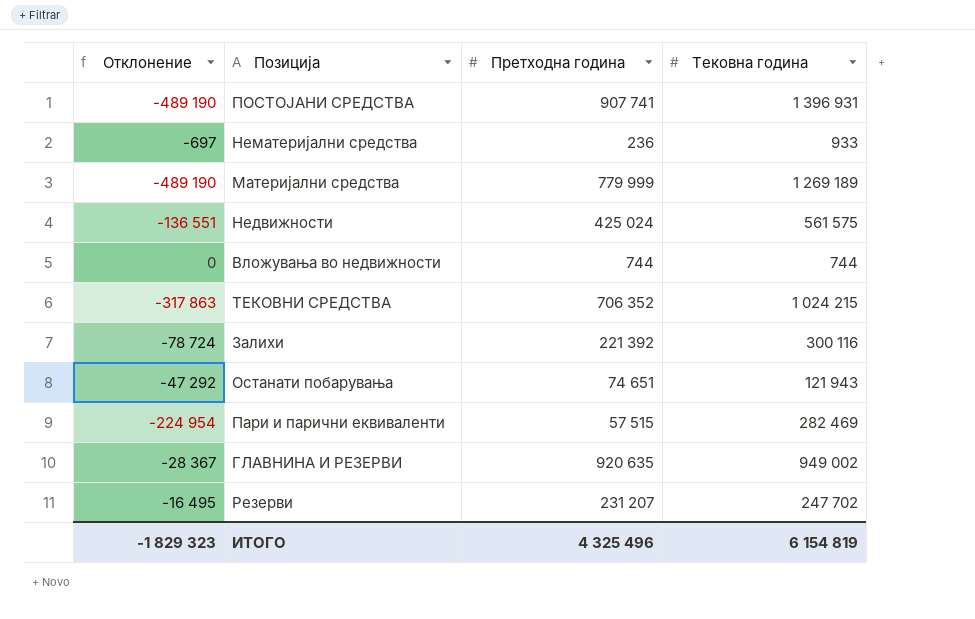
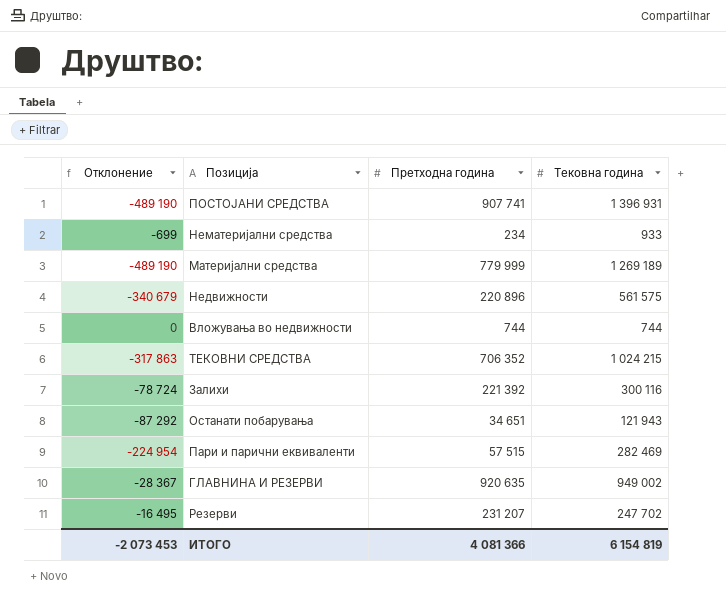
Нематеријални средства | Отклонение: -697 -> -699
Нематеријални средства | Претходна година: 236 -> 234
Недвижности | Отклонение: -136 551 -> -340 679
Недвижности | Претходна година: 425 024 -> 220 896
Останати побарувања | Отклонение: -47 292 -> -87 292
Останати побарувања | Претходна година: 74 651 -> 34 651
ИТОГО | Отклонение: -1 829 323 -> -2 073 453
ИТОГО | Претходна година: 4 325 496 -> 4 081 366

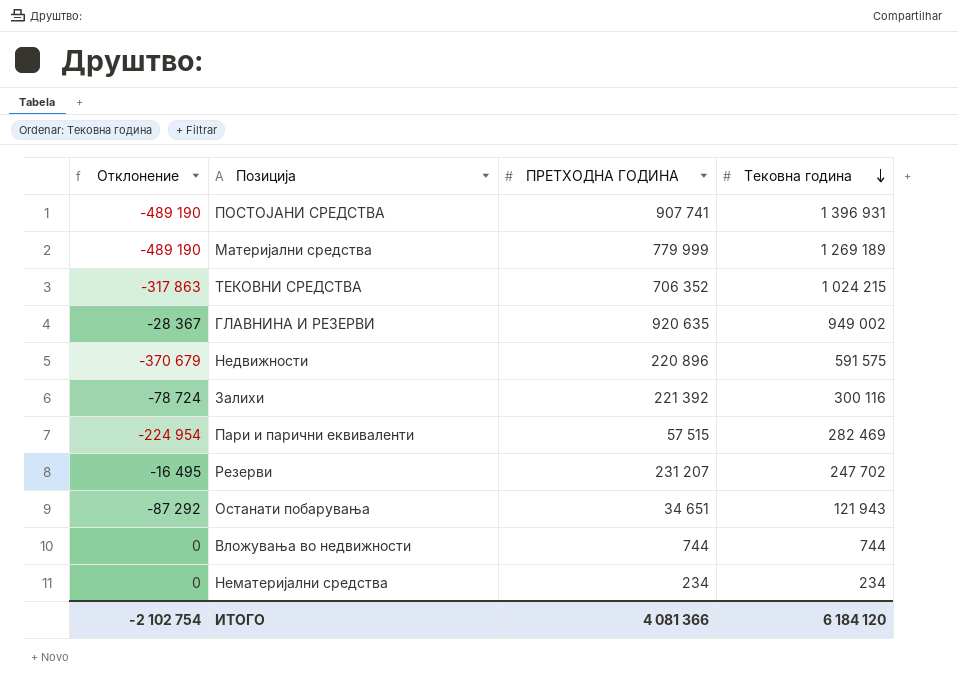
row order: none -> Тековна година descending
column name: Претходна година -> ПРЕТХОДНА ГОДИНА
Недвижности | Отклонение: -340 679 -> -370 679
Недвижности | Тековна година: 561 575 -> 591 575
Нематеријални средства | Отклонение: -699 -> 0
Нематеријални средства | Тековна година: 933 -> 234
ИТОГО | Отклонение: -2 073 453 -> -2 102 754
ИТОГО | Тековна година: 6 154 819 -> 6 184 120

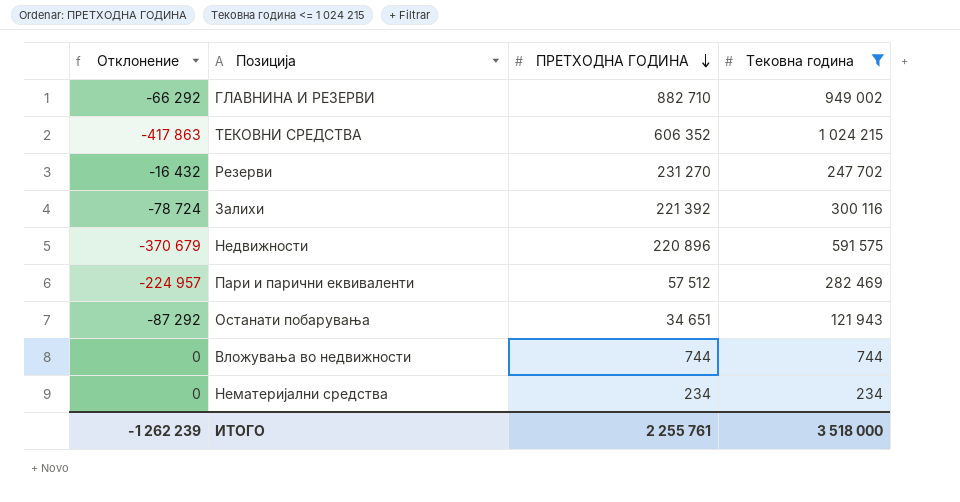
filter: none -> Тековна година <= 1 024 215
row order: Тековна година descending -> ПРЕТХОДНА ГОДИНА descending
ГЛАВНИНА И РЕЗЕРВИ | Отклонение: -28 367 -> -66 292
ГЛАВНИНА И РЕЗЕРВИ | ПРЕТХОДНА ГОДИНА: 920 635 -> 882 710
ТЕКОВНИ СРЕДСТВА | Отклонение: -317 863 -> -417 863
ТЕКОВНИ СРЕДСТВА | ПРЕТХОДНА ГОДИНА: 706 352 -> 606 352
Резерви | Отклонение: -16 495 -> -16 432
Резерви | ПРЕТХОДНА ГОДИНА: 231 207 -> 231 270
Пари и парични еквиваленти | Отклонение: -224 954 -> -224 957
Пари и парични еквиваленти | ПРЕТХОДНА ГОДИНА: 57 515 -> 57 512
ИТОГО | Отклонение: -2 102 754 -> -1 262 239
ИТОГО | ПРЕТХОДНА ГОДИНА: 4 081 366 -> 2 255 761
ИТОГО | Тековна година: 6 184 120 -> 3 518 000

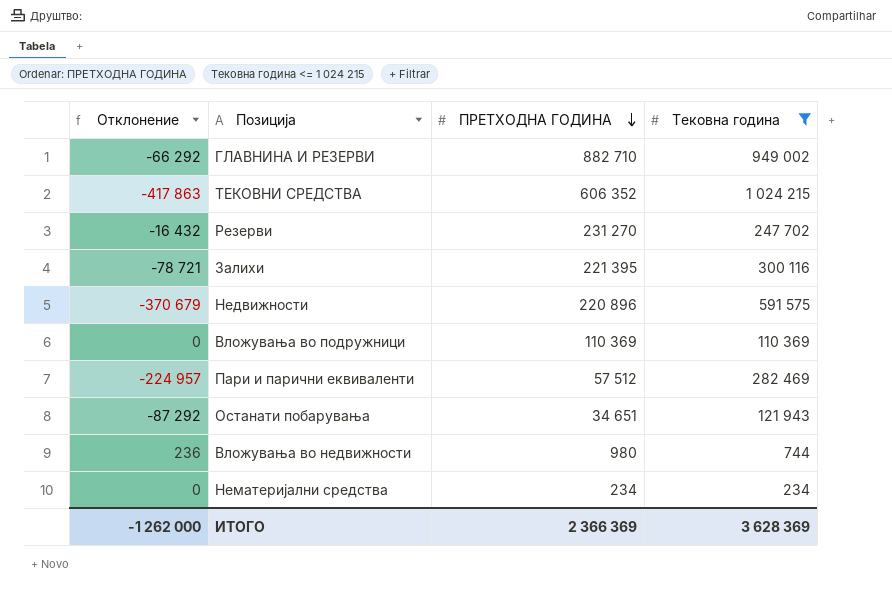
Залихи | Отклонение: -78 724 -> -78 721
Залихи | ПРЕТХОДНА ГОДИНА: 221 392 -> 221 395
row Вложувања во подружници: none -> 0 | 110 369 | 110 369
Вложувања во недвижности | Отклонение: 0 -> 236
Вложувања во недвижности | ПРЕТХОДНА ГОДИНА: 744 -> 980
ИТОГО | Отклонение: -1 262 239 -> -1 262 000
ИТОГО | ПРЕТХОДНА ГОДИНА: 2 255 761 -> 2 366 369
ИТОГО | Тековна година: 3 518 000 -> 3 628 369

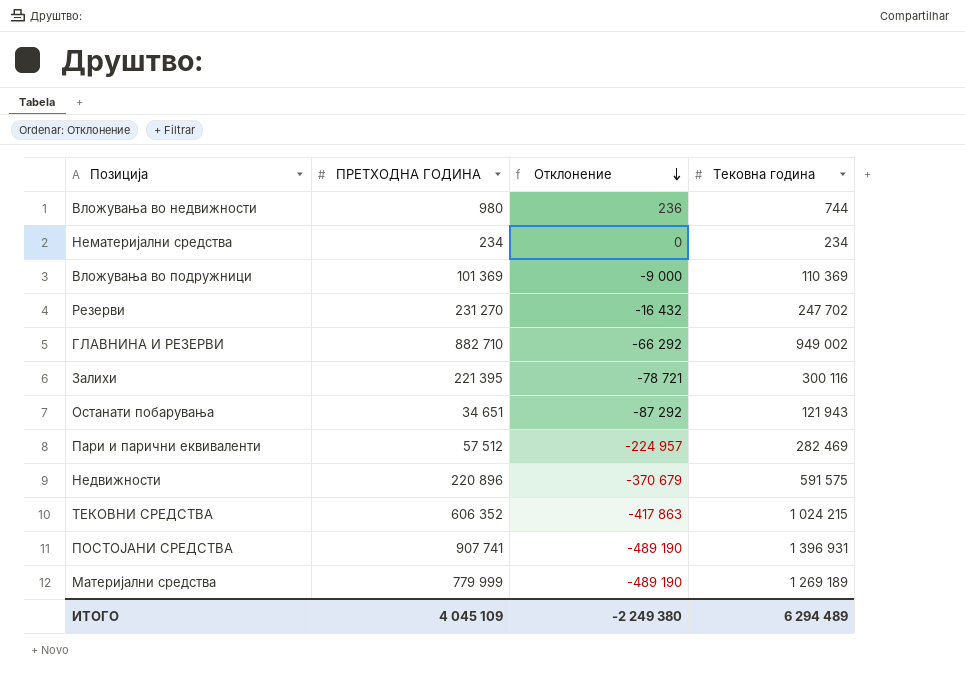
filter: Тековна година <= 1 024 215 -> none
row order: ПРЕТХОДНА ГОДИНА descending -> Отклонение descending
column Отклонение | position: 1 -> 3
Вложувања во подружници | ПРЕТХОДНА ГОДИНА: 110 369 -> 101 369
Вложувања во подружници | Отклонение: 0 -> -9 000
ИТОГО | ПРЕТХОДНА ГОДИНА: 2 366 369 -> 4 045 109
ИТОГО | Отклонение: -1 262 000 -> -2 249 380
ИТОГО | Тековна година: 3 628 369 -> 6 294 489

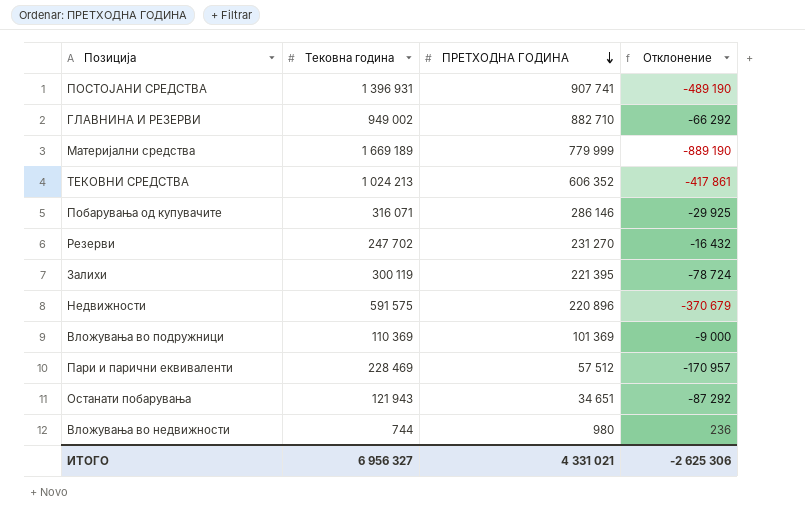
row order: Отклонение descending -> ПРЕТХОДНА ГОДИНА descending
column Тековна година | position: 4 -> 2
row Нематеријални средства: 234 | 0 | 234 -> none
Материјални средства | Тековна година: 1 269 189 -> 1 669 189
Материјални средства | Отклонение: -489 190 -> -889 190
ТЕКОВНИ СРЕДСТВА | Тековна година: 1 024 215 -> 1 024 213
ТЕКОВНИ СРЕДСТВА | Отклонение: -417 863 -> -417 861
row Побарувања од купувачите: none -> 316 071 | 286 146 | -29 925
Залихи | Тековна година: 300 116 -> 300 119
Залихи | Отклонение: -78 721 -> -78 724
Пари и парични еквиваленти | Тековна година: 282 469 -> 228 469
Пари и парични еквиваленти | Отклонение: -224 957 -> -170 957
ИТОГО | Тековна година: 6 294 489 -> 6 956 327
ИТОГО | ПРЕТХОДНА ГОДИНА: 4 045 109 -> 4 331 021
ИТОГО | Отклонение: -2 249 380 -> -2 625 306

